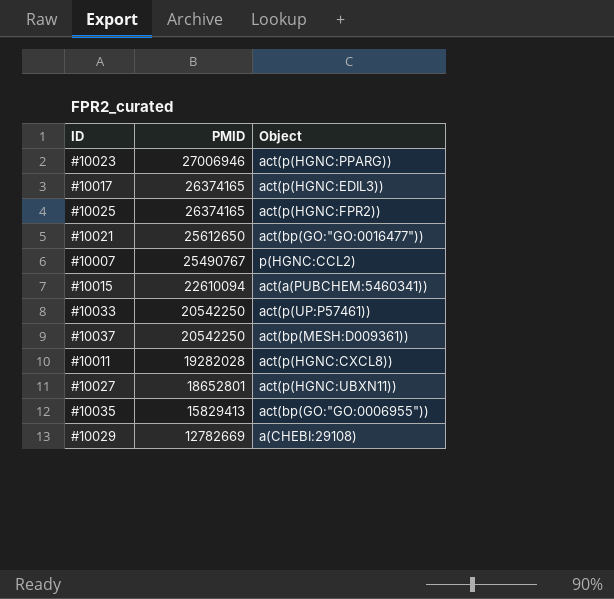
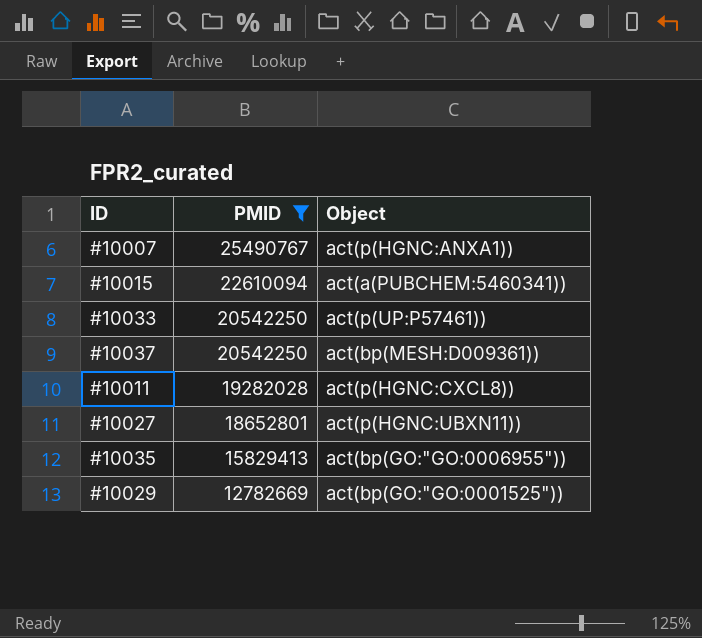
filter: none -> PMID <= 25490767
#10007 | Object: p(HGNC:CCL2) -> act(p(HGNC:ANXA1))
#10029 | Object: a(CHEBI:29108) -> act(bp(GO:"GO:0001525"))

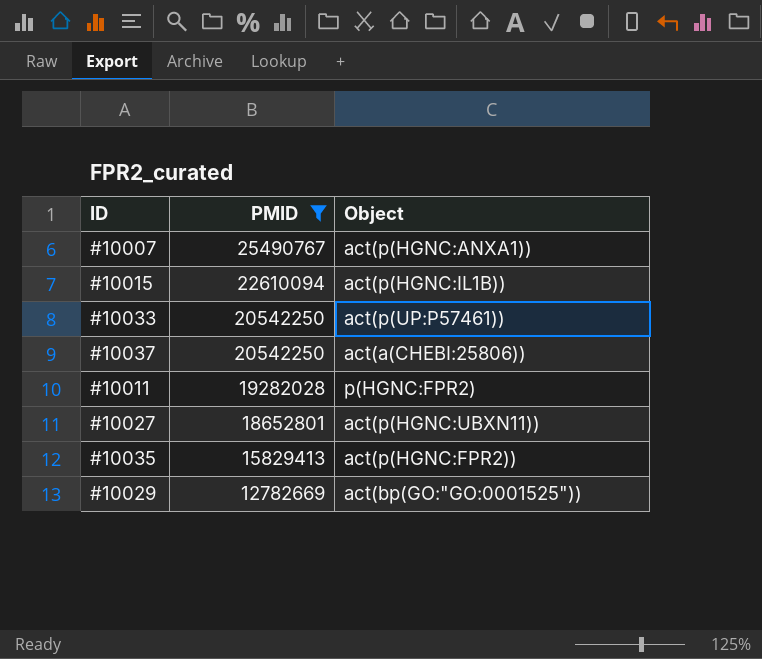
#10015 | Object: act(a(PUBCHEM:5460341)) -> act(p(HGNC:IL1B))
#10037 | Object: act(bp(MESH:D009361)) -> act(a(CHEBI:25806))
#10011 | Object: act(p(HGNC:CXCL8)) -> p(HGNC:FPR2)
#10035 | Object: act(bp(GO:"GO:0006955")) -> act(p(HGNC:FPR2))

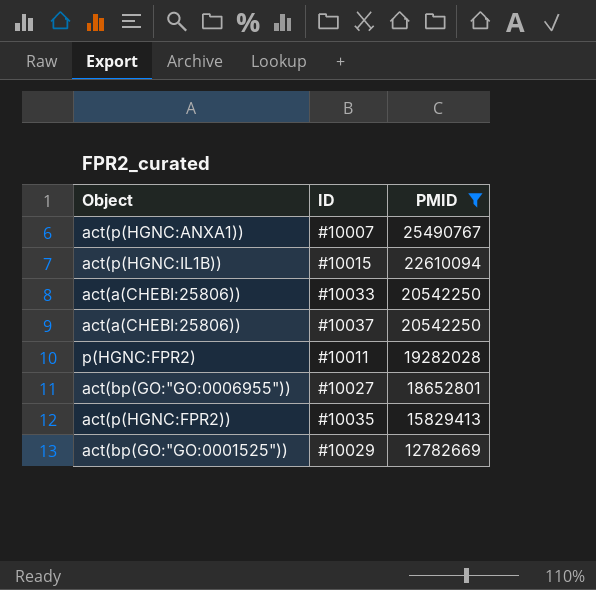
column Object | position: 3 -> 1
#10033 | Object: act(p(UP:P57461)) -> act(a(CHEBI:25806))
#10027 | Object: act(p(HGNC:UBXN11)) -> act(bp(GO:"GO:0006955"))

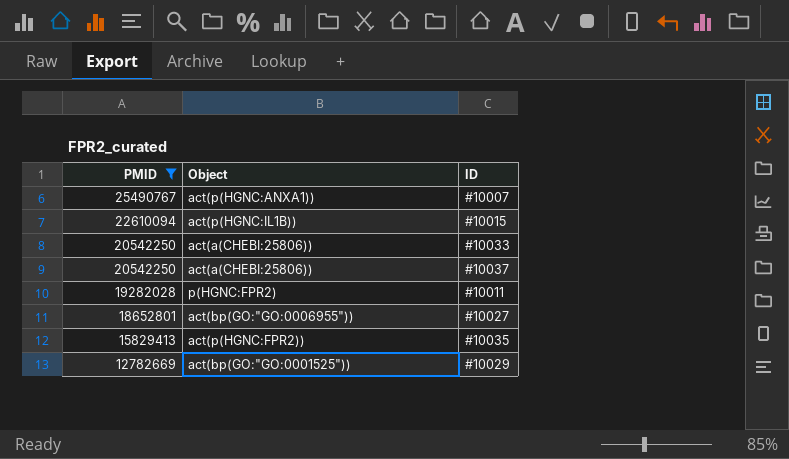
column PMID | position: 3 -> 1

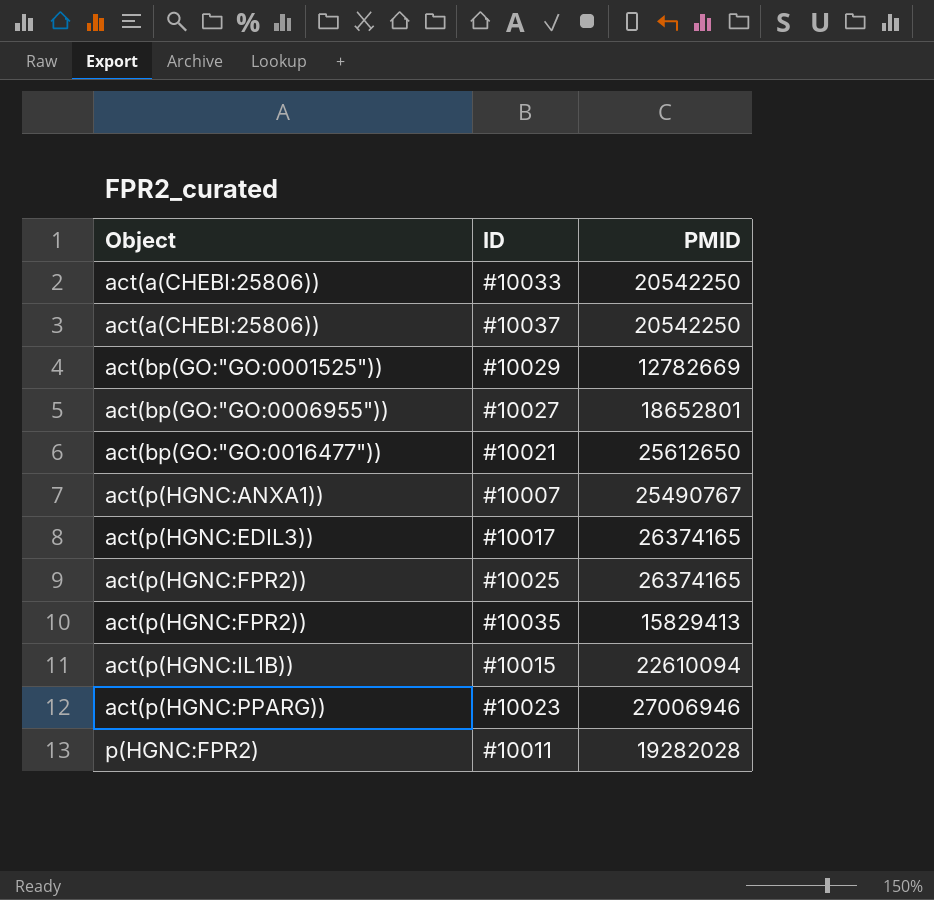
filter: PMID <= 25490767 -> none
row order: PMID descending -> Object ascending
column PMID | position: 1 -> 3

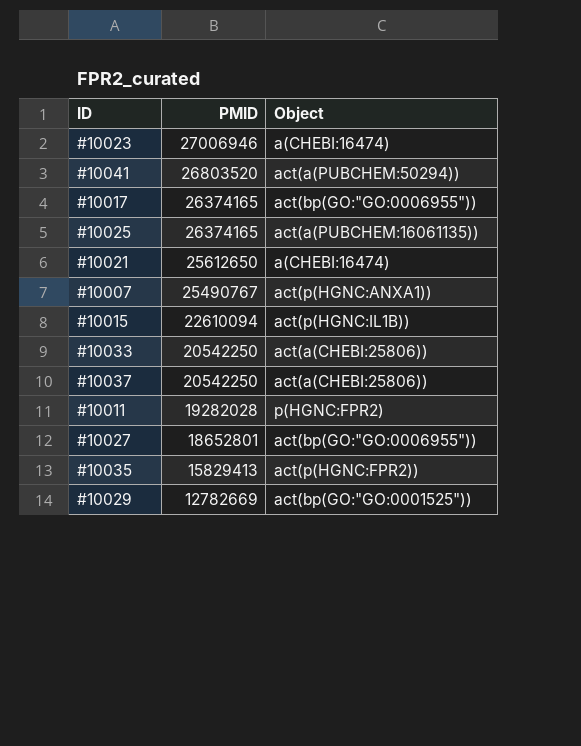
row order: Object ascending -> PMID descending
column Object | position: 1 -> 3
#10023 | Object: act(p(HGNC:PPARG)) -> a(CHEBI:16474)
row #10041: none -> 26803520 | act(a(PUBCHEM:50294))
#10017 | Object: act(p(HGNC:EDIL3)) -> act(bp(GO:"GO:0006955"))
#10025 | Object: act(p(HGNC:FPR2)) -> act(a(PUBCHEM:16061135))
#10021 | Object: act(bp(GO:"GO:0016477")) -> a(CHEBI:16474)

